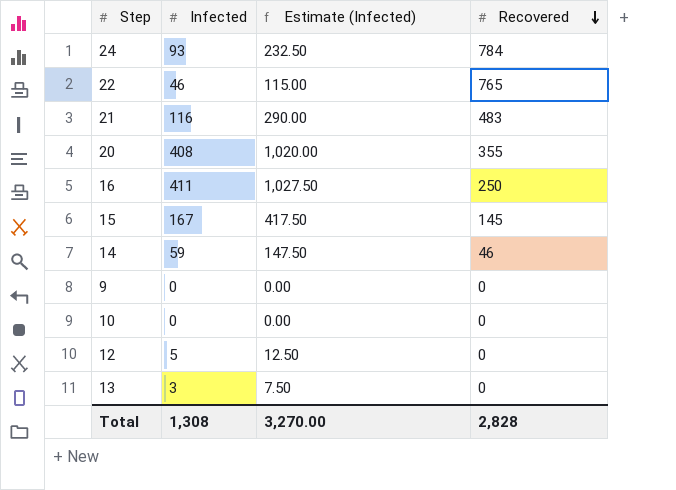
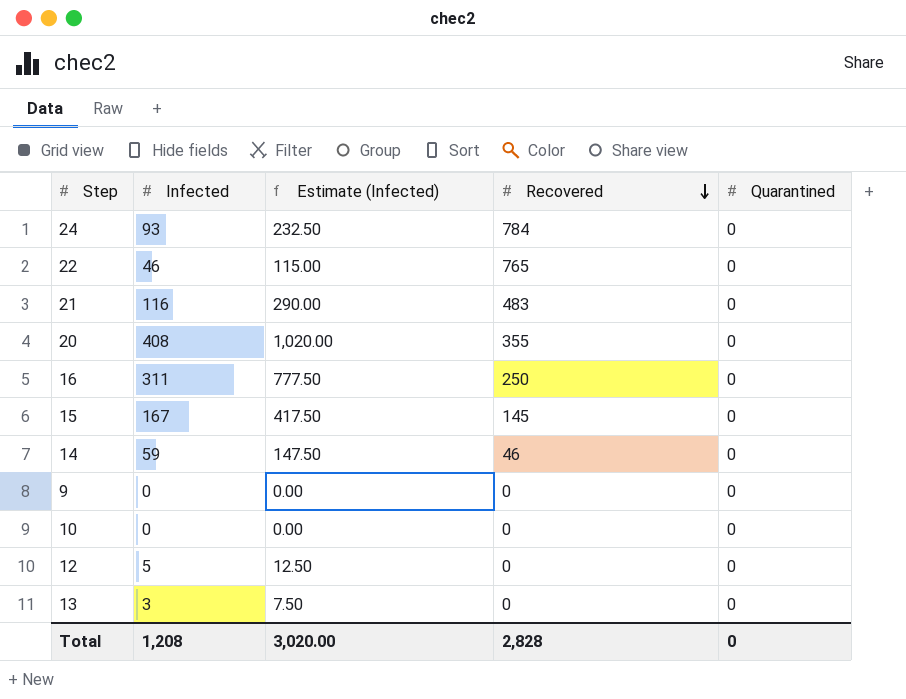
column Quarantined | position: none -> 5
16 | Infected: 411 -> 311
16 | Estimate (Infected): 1,027.50 -> 777.50
Total | Infected: 1,308 -> 1,208
Total | Estimate (Infected): 3,270.00 -> 3,020.00

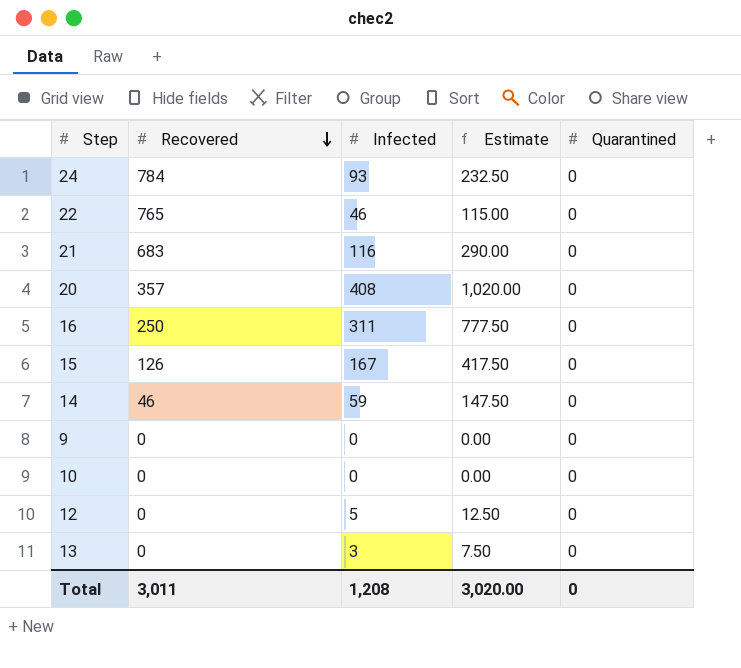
column Recovered | position: 4 -> 2
column name: Estimate (Infected) -> Estimate
21 | Recovered: 483 -> 683
20 | Recovered: 355 -> 357
15 | Recovered: 145 -> 126
Total | Recovered: 2,828 -> 3,011

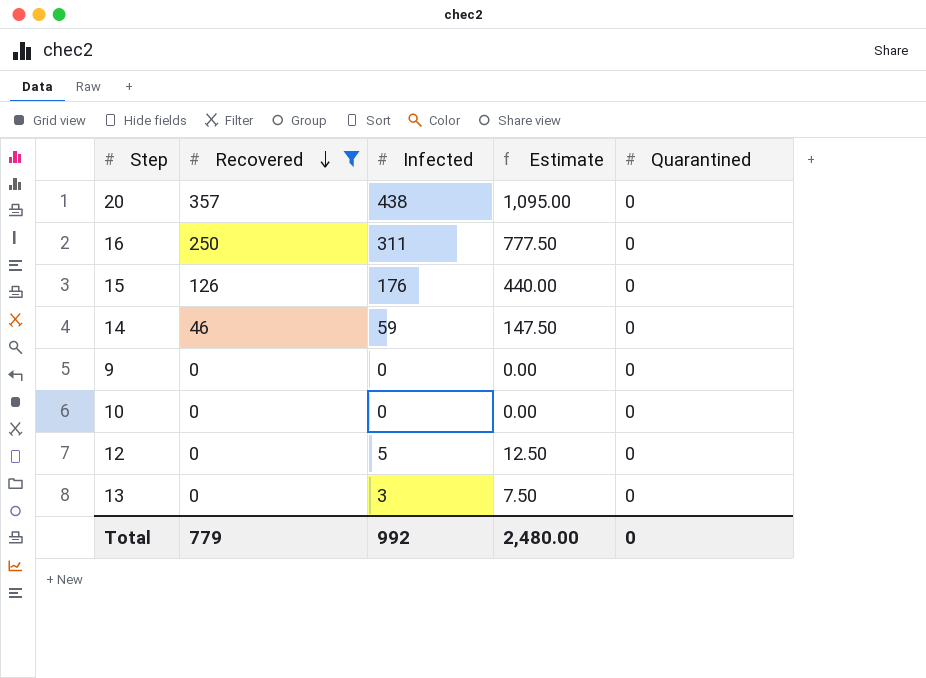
filter: none -> Recovered <= 357
20 | Infected: 408 -> 438
20 | Estimate: 1,020.00 -> 1,095.00
15 | Infected: 167 -> 176
15 | Estimate: 417.50 -> 440.00
Total | Recovered: 3,011 -> 779
Total | Infected: 1,208 -> 992
Total | Estimate: 3,020.00 -> 2,480.00

